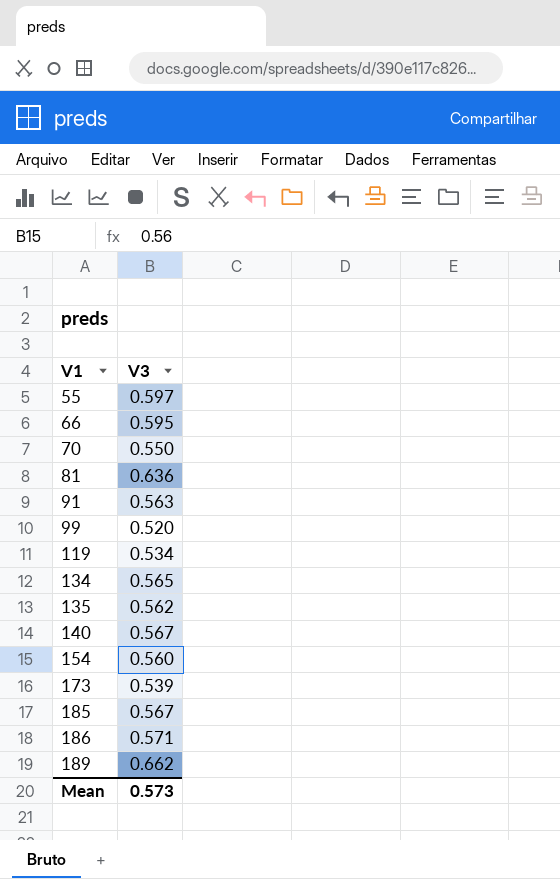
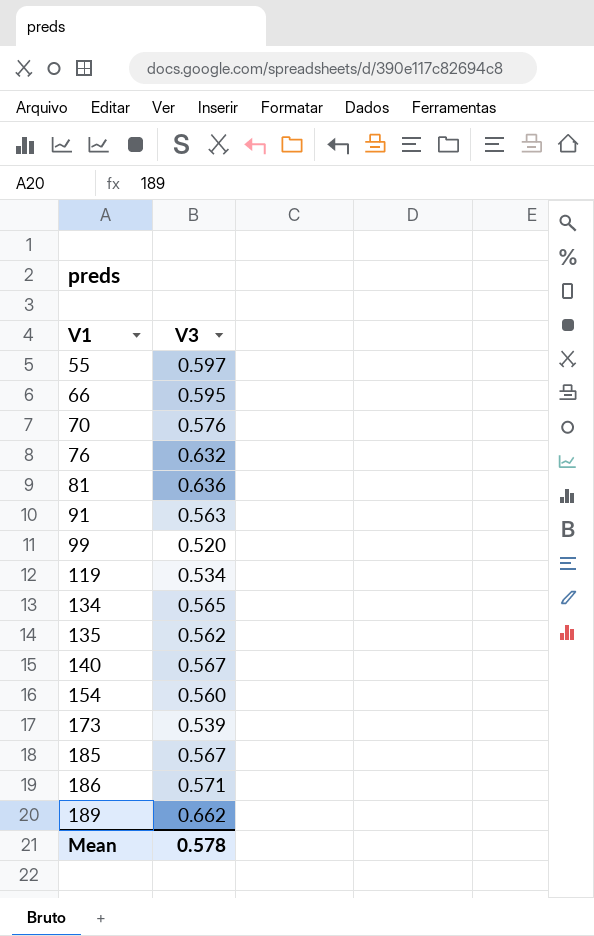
70 | V3: 0.550 -> 0.576
row 76: none -> 0.632
Mean | V3: 0.573 -> 0.578

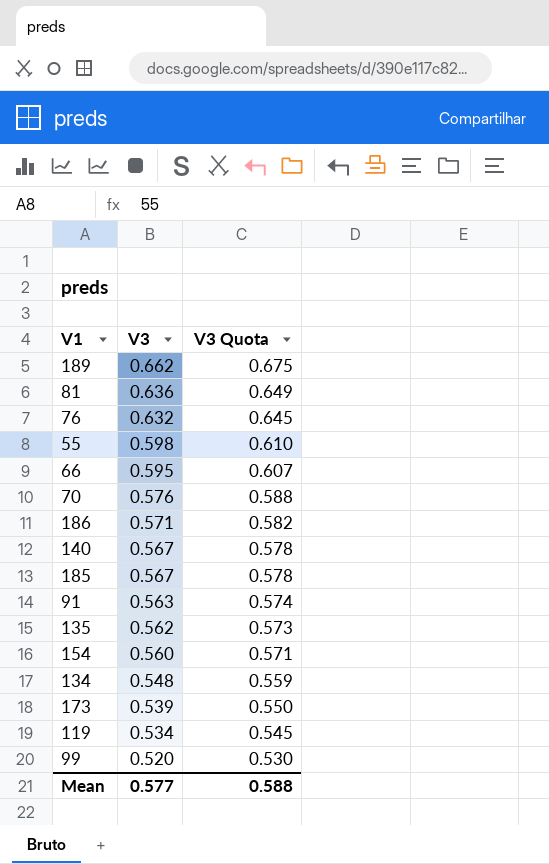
row order: V1 ascending -> V3 descending
column V3 Quota | formula: none -> [V3] * 1.02
55 | V3: 0.597 -> 0.598
134 | V3: 0.565 -> 0.548
Mean | V3: 0.578 -> 0.577

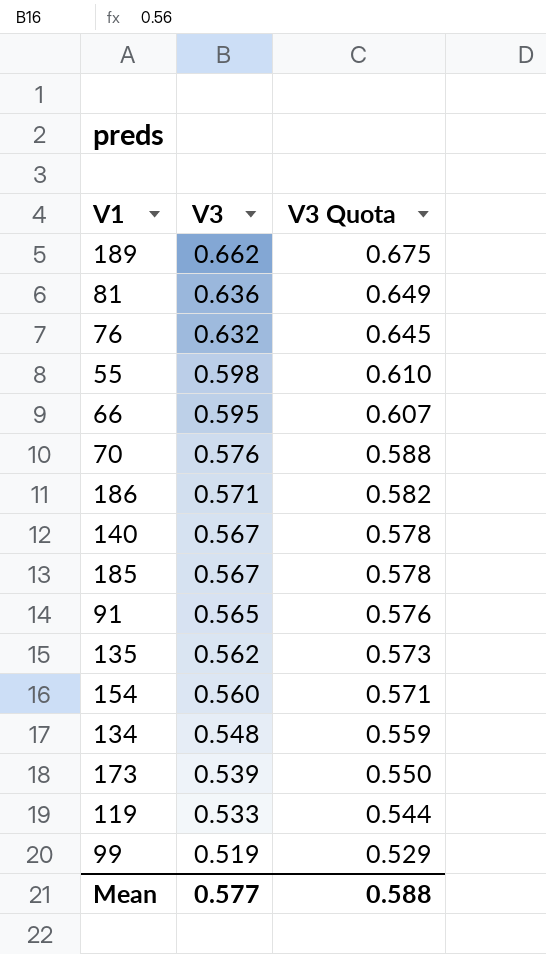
91 | V3: 0.563 -> 0.565
91 | V3 Quota: 0.574 -> 0.576
119 | V3: 0.534 -> 0.533
119 | V3 Quota: 0.545 -> 0.544
99 | V3: 0.520 -> 0.519
99 | V3 Quota: 0.530 -> 0.529

